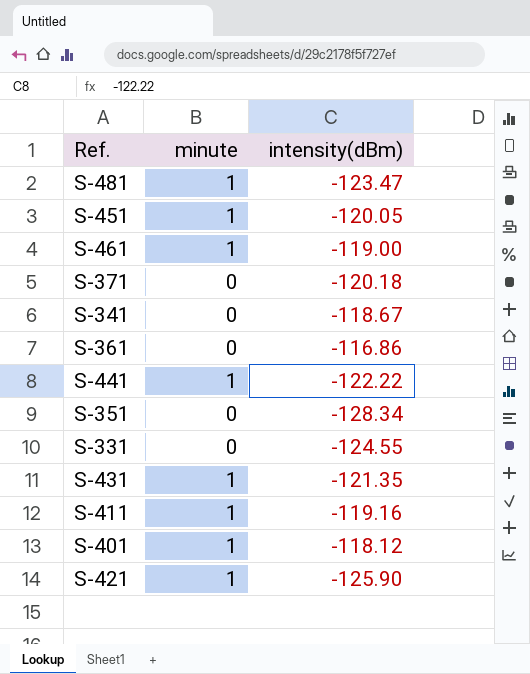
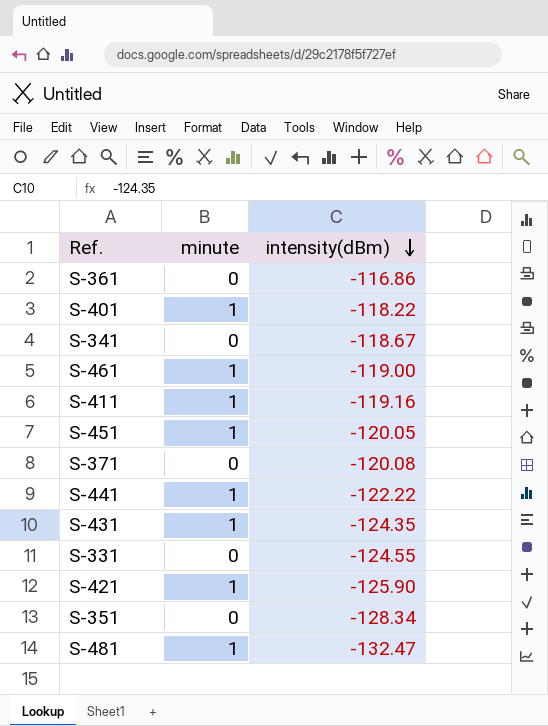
row order: none -> intensity(dBm) descending
S-401 | intensity(dBm): -118.12 -> -118.22
S-371 | intensity(dBm): -120.18 -> -120.08
S-431 | intensity(dBm): -121.35 -> -124.35
S-481 | intensity(dBm): -123.47 -> -132.47

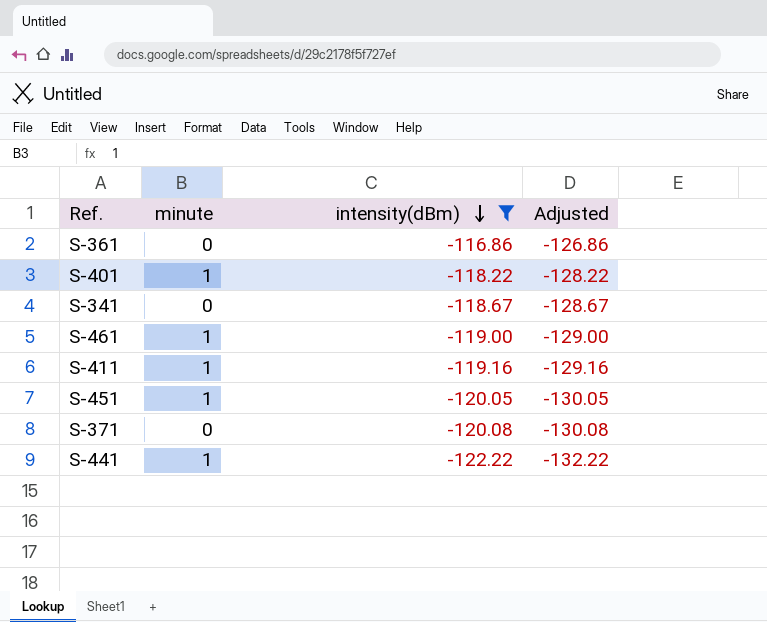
filter: none -> intensity(dBm) >= -122.22
column Adjusted | formula: none -> [intensity(dBm)] - 10

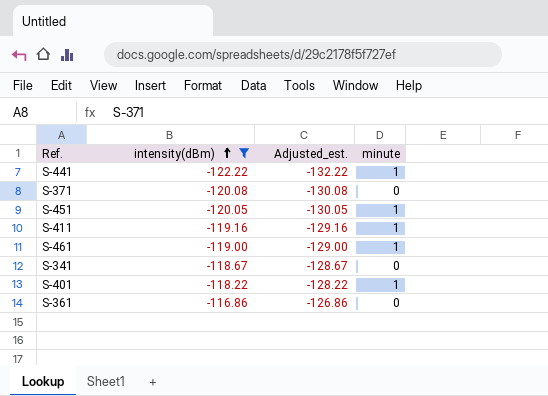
row order: intensity(dBm) descending -> intensity(dBm) ascending
column name: Adjusted -> Adjusted_est.
column minute | position: 2 -> 4

